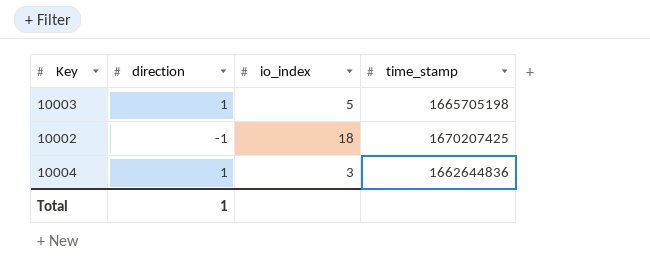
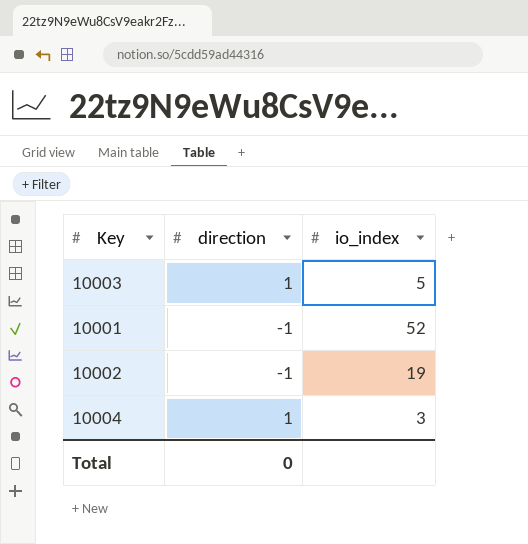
column time_stamp | position: 4 -> none
row 10001: none -> -1 | 52
10002 | io_index: 18 -> 19
Total | direction: 1 -> 0

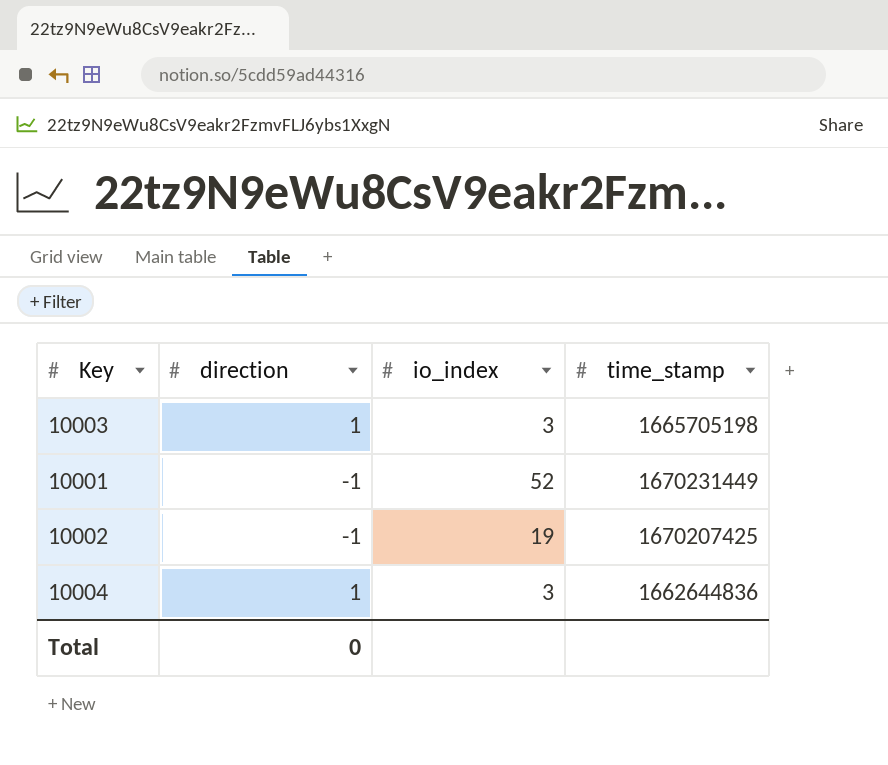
column time_stamp | position: none -> 4
10003 | io_index: 5 -> 3

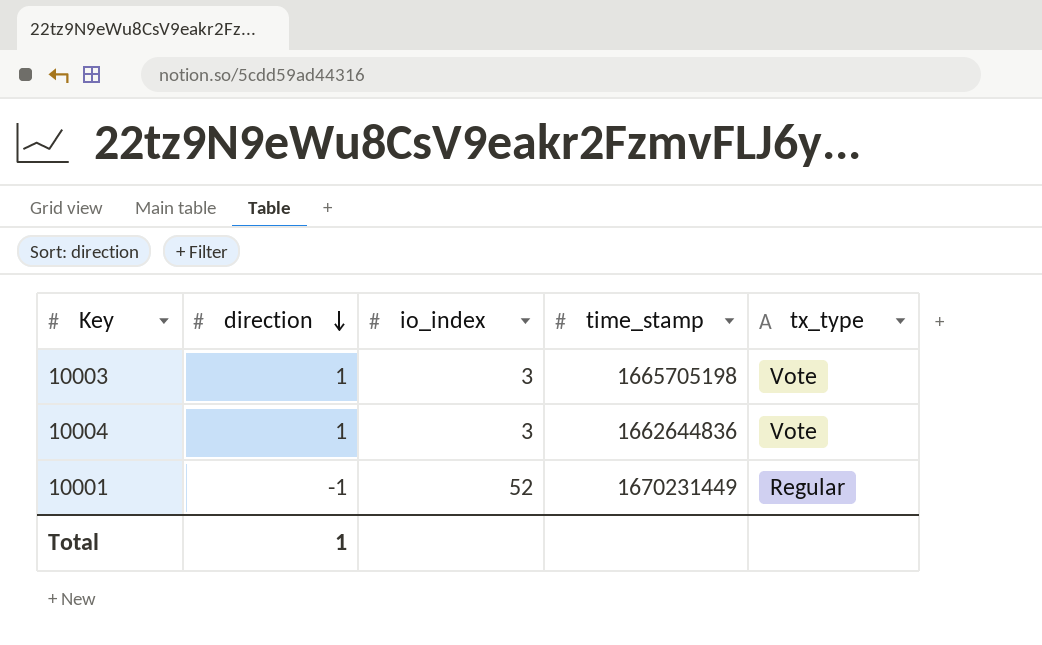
row order: none -> direction descending
column tx_type | position: none -> 5
row 10002: -1 | 19 | 1670207425 -> none
Total | direction: 0 -> 1

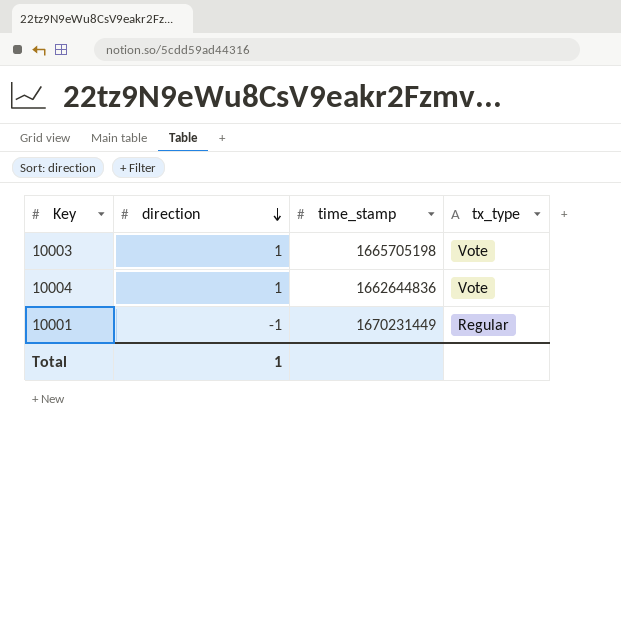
column io_index | position: 3 -> none

